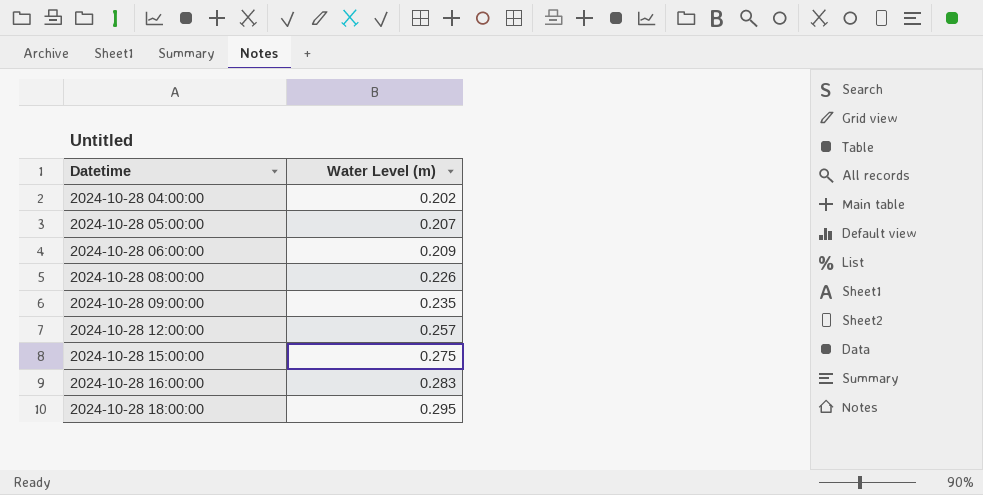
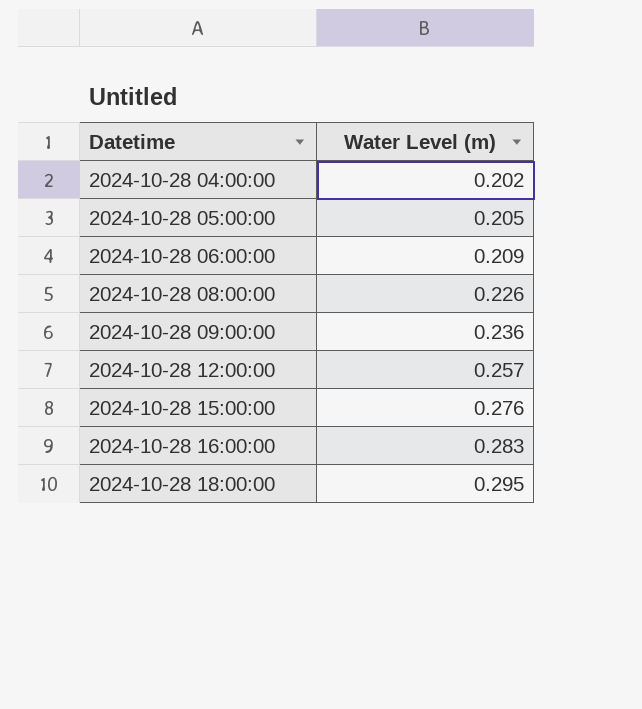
2024-10-28 05:00:00 | Water Level (m): 0.207 -> 0.205
2024-10-28 09:00:00 | Water Level (m): 0.235 -> 0.236
2024-10-28 15:00:00 | Water Level (m): 0.275 -> 0.276

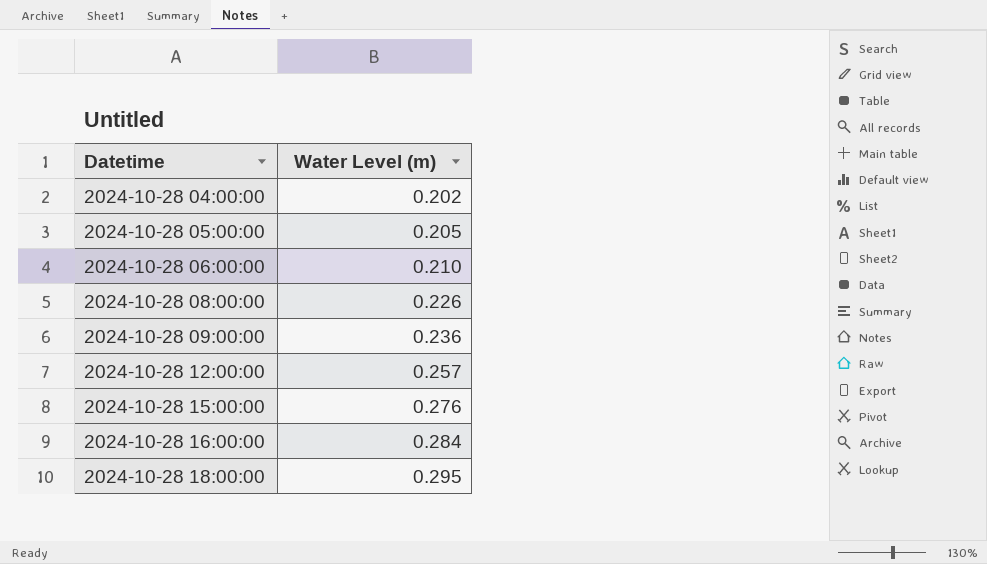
2024-10-28 06:00:00 | Water Level (m): 0.209 -> 0.210
2024-10-28 16:00:00 | Water Level (m): 0.283 -> 0.284

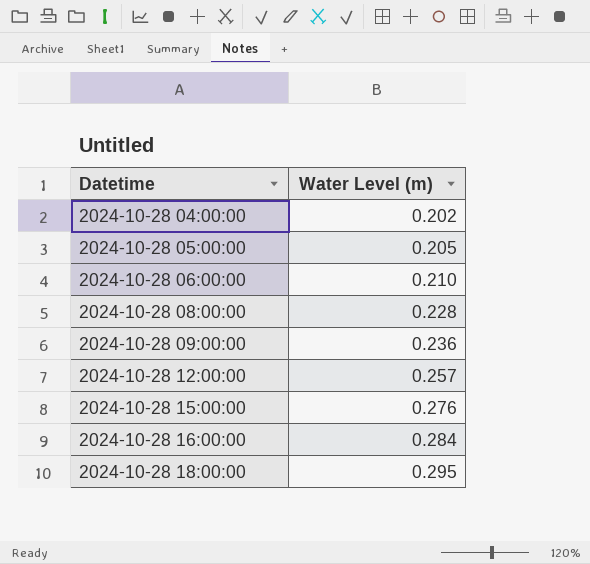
2024-10-28 08:00:00 | Water Level (m): 0.226 -> 0.228

